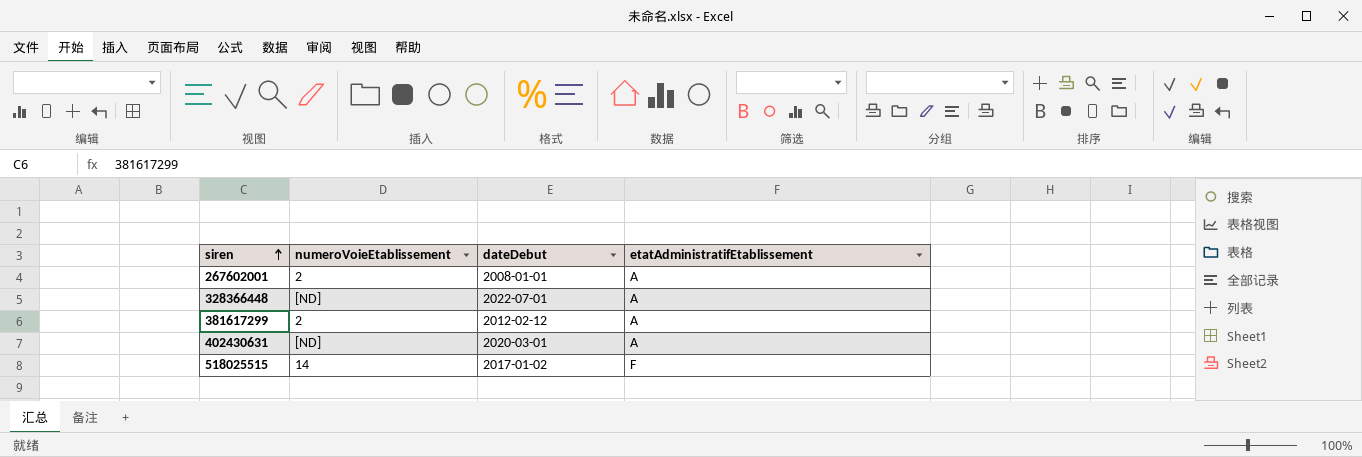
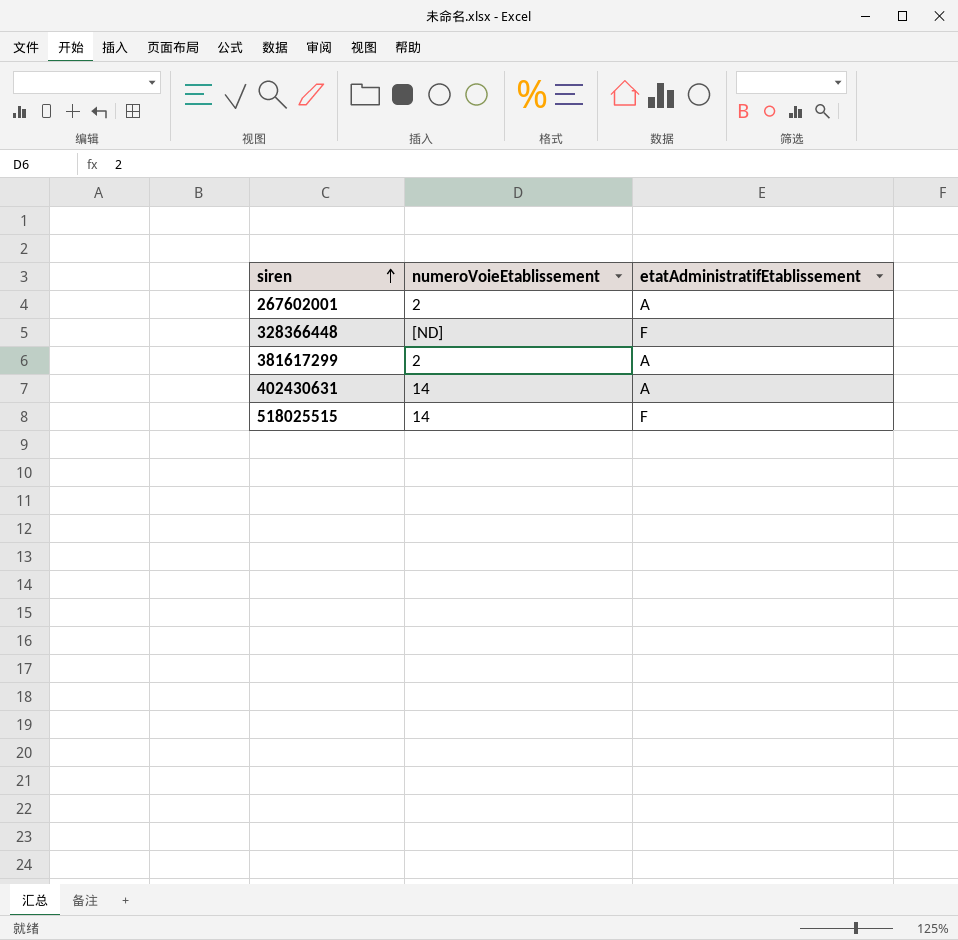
column dateDebut | position: 3 -> none
328366448 | etatAdministratifEtablissement: A -> F
402430631 | numeroVoieEtablissement: [ND] -> 14

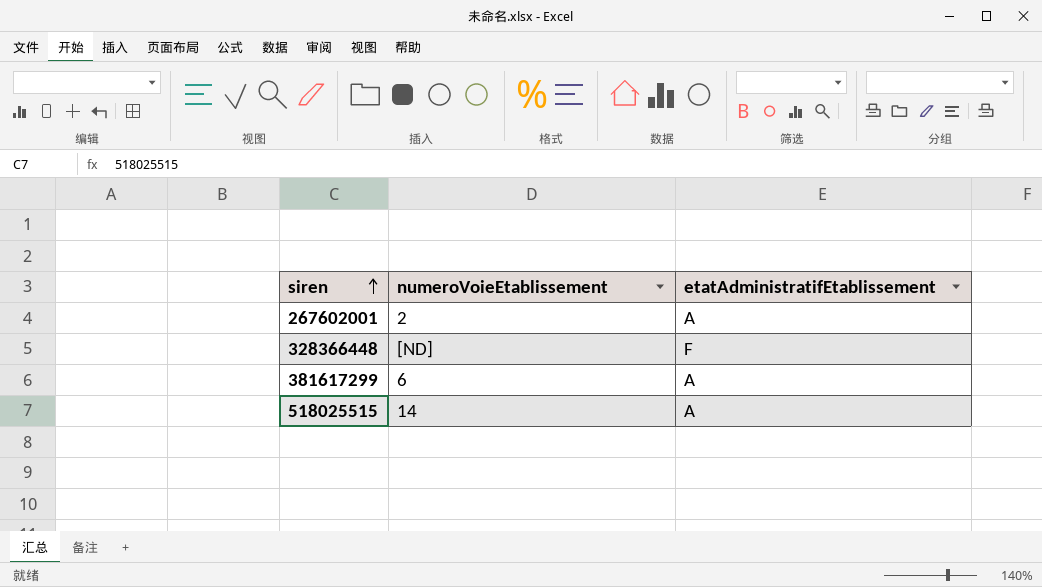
row 402430631: 14 | A -> none
381617299 | numeroVoieEtablissement: 2 -> 6
518025515 | etatAdministratifEtablissement: F -> A

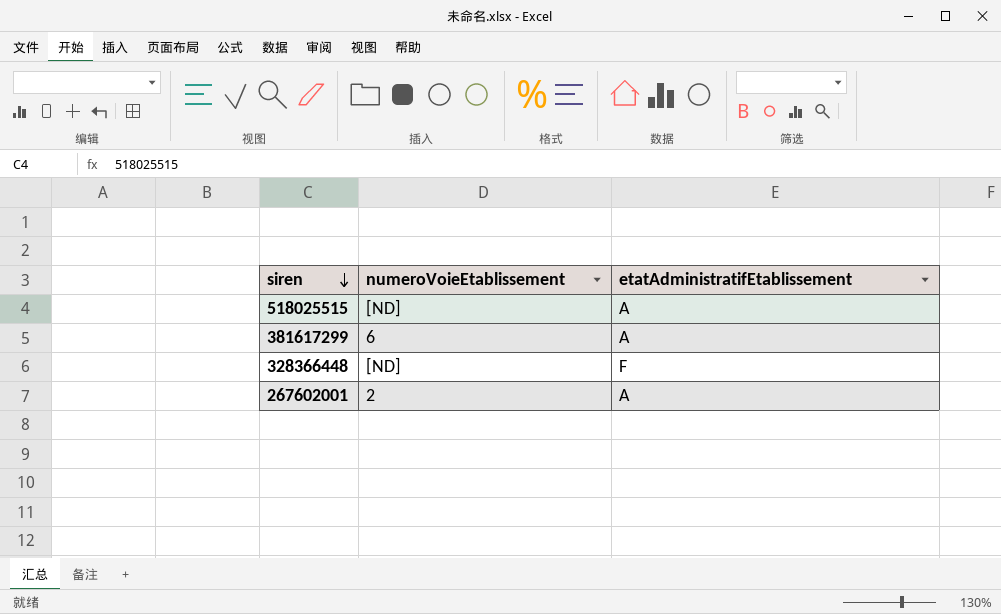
row order: siren ascending -> siren descending
518025515 | numeroVoieEtablissement: 14 -> [ND]

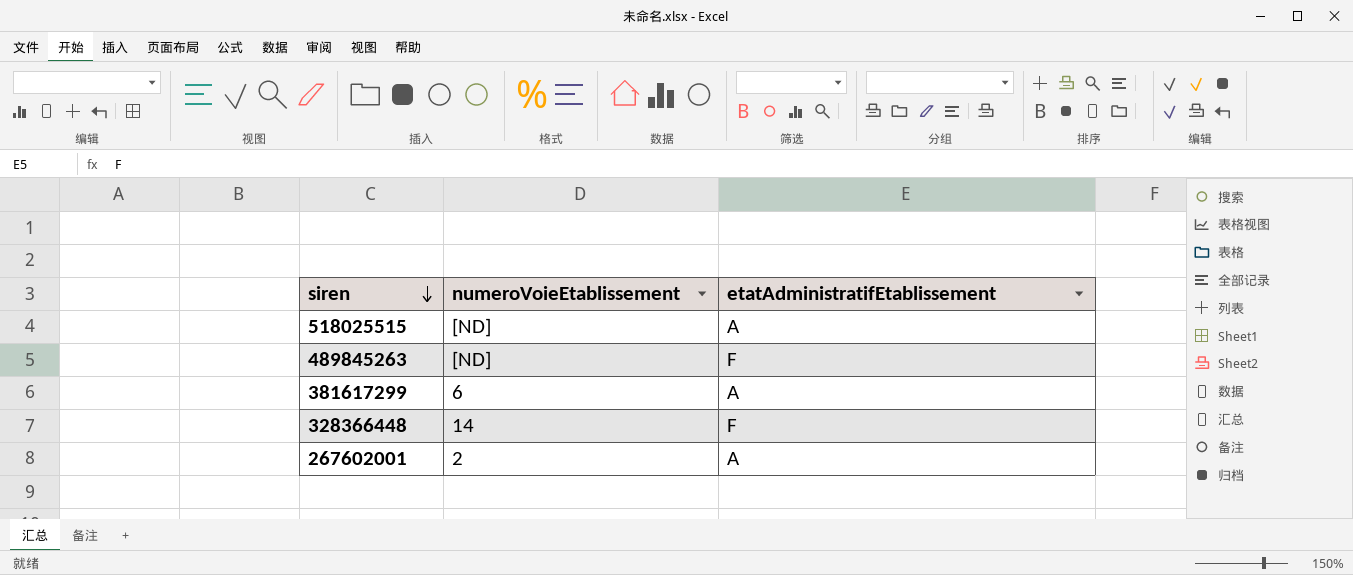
row 489845263: none -> [ND] | F
328366448 | numeroVoieEtablissement: [ND] -> 14

